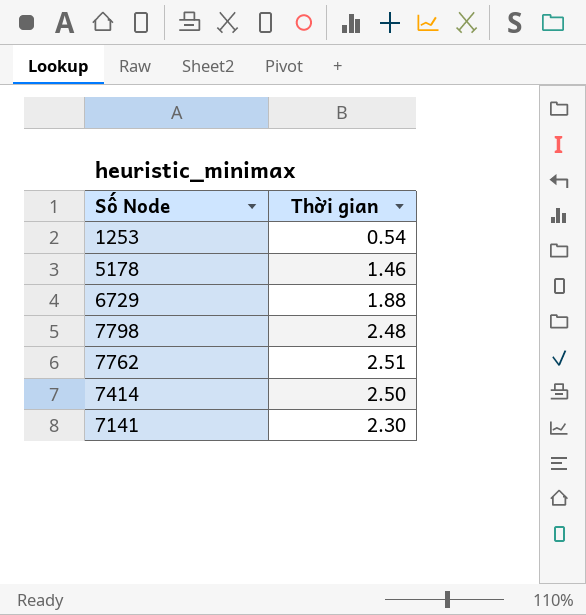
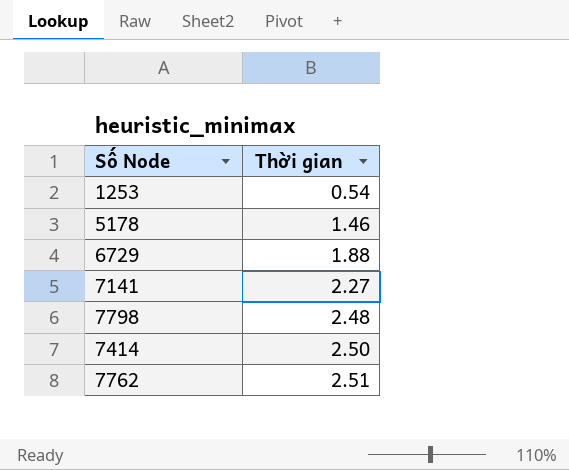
row order: none -> Thời gian ascending
7141 | Thời gian: 2.30 -> 2.27

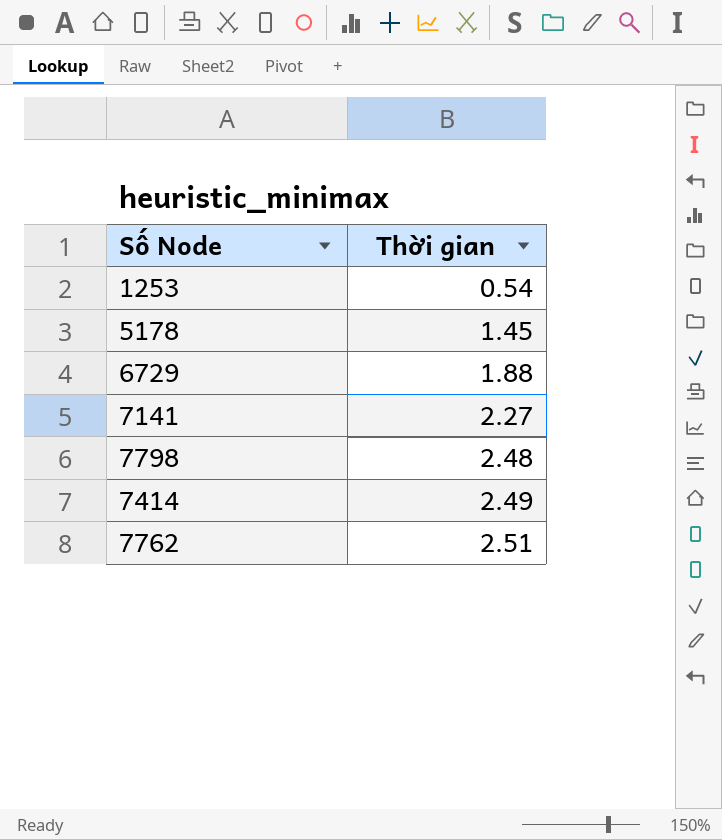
5178 | Thời gian: 1.46 -> 1.45
7414 | Thời gian: 2.50 -> 2.49

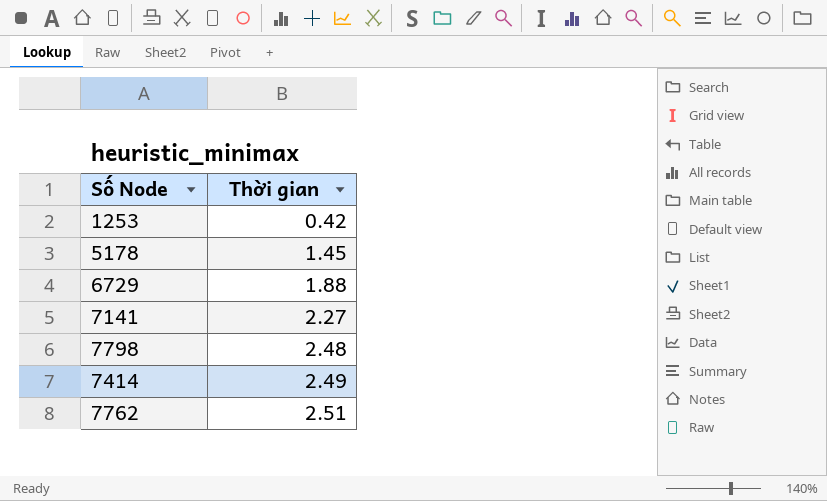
1253 | Thời gian: 0.54 -> 0.42

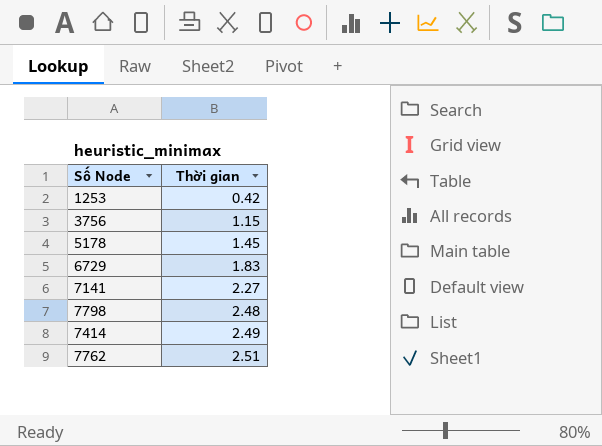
row 3756: none -> 1.15
6729 | Thời gian: 1.88 -> 1.83

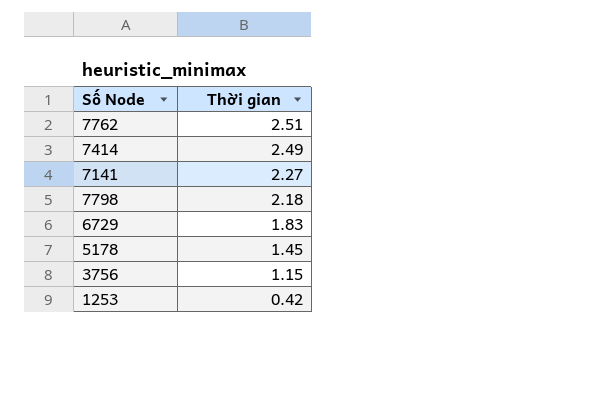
row order: Thời gian ascending -> Thời gian descending
7798 | Thời gian: 2.48 -> 2.18

